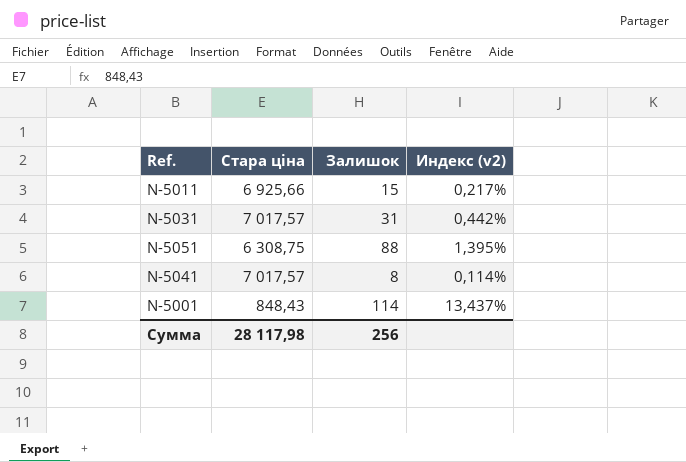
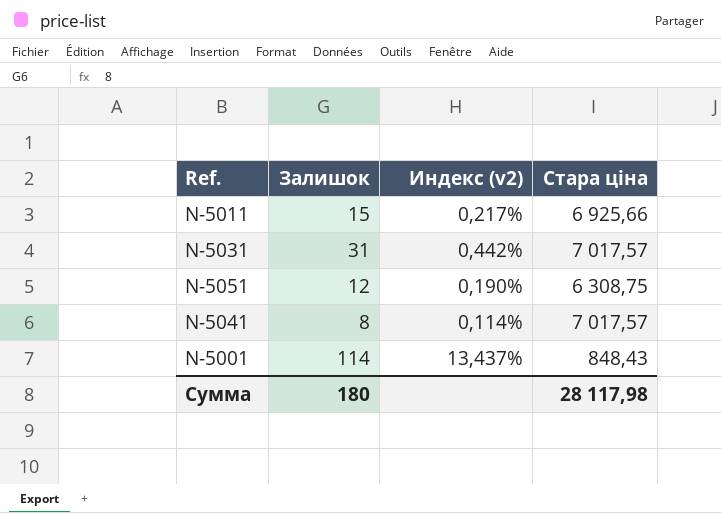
column Стара ціна | position: 2 -> 4
N-5051 | Залишок: 88 -> 12
N-5051 | Индекс (v2): 1,395% -> 0,190%
Сумма | Залишок: 256 -> 180

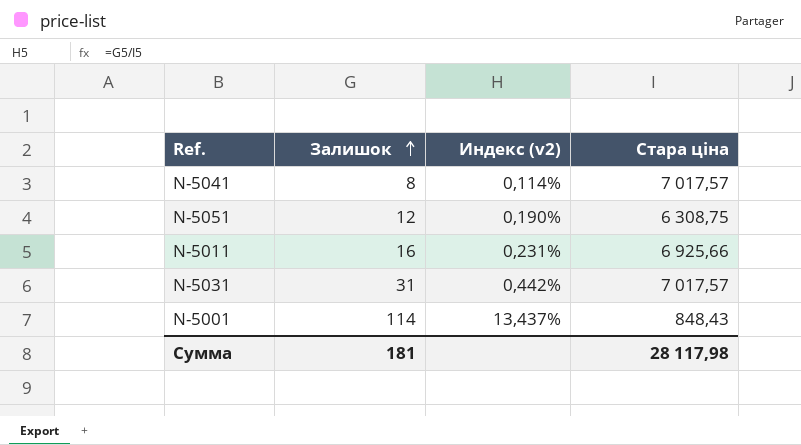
row order: none -> Залишок ascending
N-5011 | Залишок: 15 -> 16
N-5011 | Индекс (v2): 0,217% -> 0,231%
Сумма | Залишок: 180 -> 181

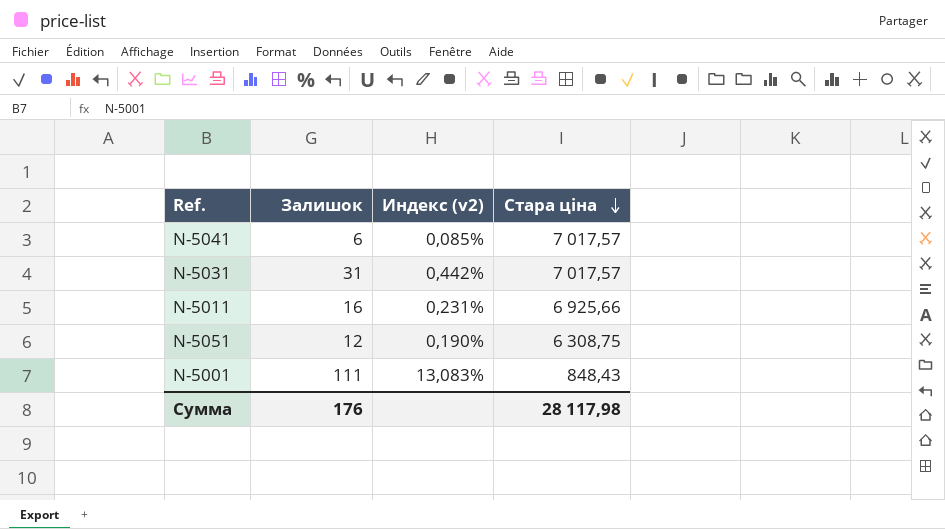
row order: Залишок ascending -> Стара ціна descending
N-5041 | Залишок: 8 -> 6
N-5041 | Индекс (v2): 0,114% -> 0,085%
N-5001 | Залишок: 114 -> 111
N-5001 | Индекс (v2): 13,437% -> 13,083%
Сумма | Залишок: 181 -> 176

